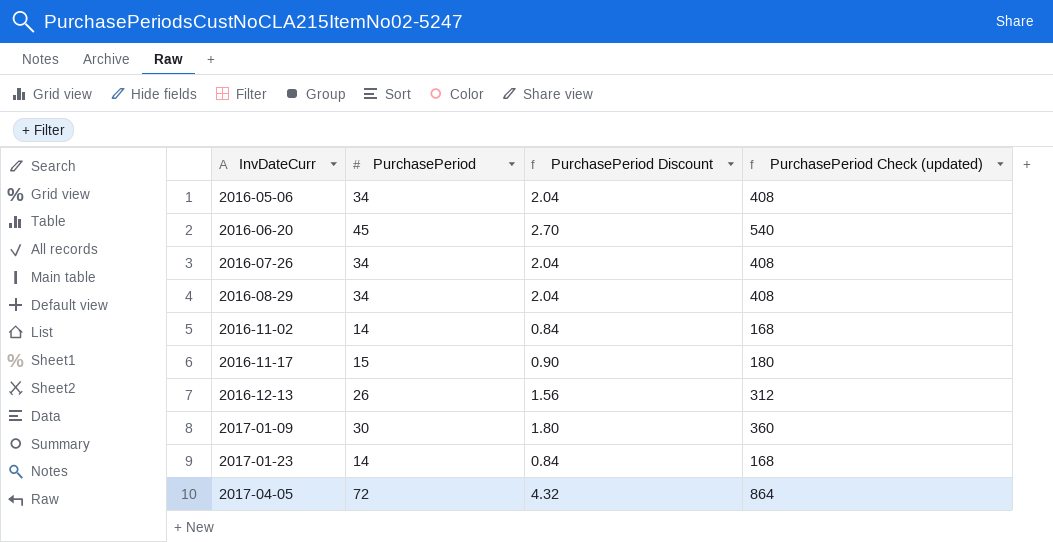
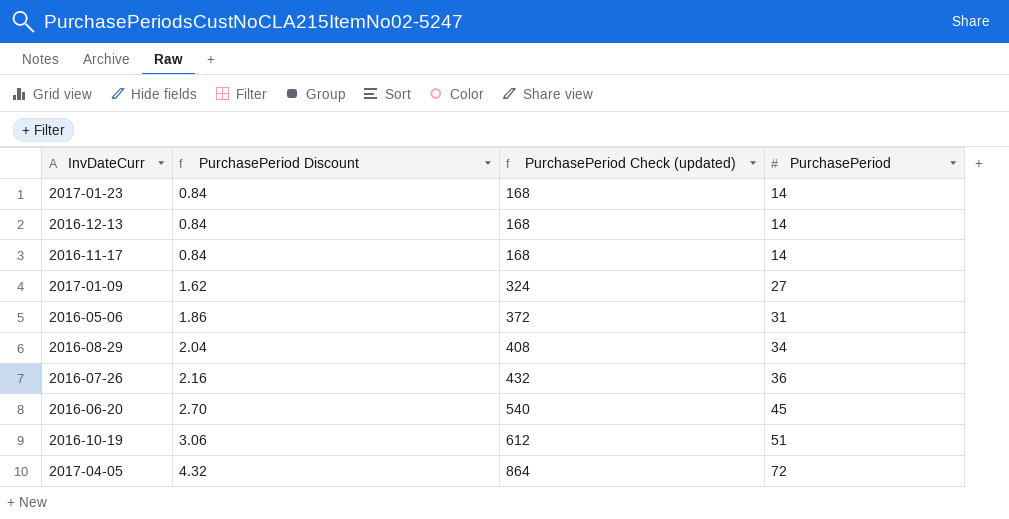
row order: InvDateCurr ascending -> PurchasePeriod Discount ascending
column PurchasePeriod | position: 2 -> 4
row 2016-11-02: 14 | 0.84 | 168 -> none
2016-12-13 | PurchasePeriod Discount: 1.56 -> 0.84
2016-12-13 | PurchasePeriod Check (updated): 312 -> 168
2016-12-13 | PurchasePeriod: 26 -> 14
2016-11-17 | PurchasePeriod Discount: 0.90 -> 0.84
2016-11-17 | PurchasePeriod Check (updated): 180 -> 168
2016-11-17 | PurchasePeriod: 15 -> 14
2017-01-09 | PurchasePeriod Discount: 1.80 -> 1.62
2017-01-09 | PurchasePeriod Check (updated): 360 -> 324
2017-01-09 | PurchasePeriod: 30 -> 27
2016-05-06 | PurchasePeriod Discount: 2.04 -> 1.86
2016-05-06 | PurchasePeriod Check (updated): 408 -> 372
2016-05-06 | PurchasePeriod: 34 -> 31
2016-07-26 | PurchasePeriod Discount: 2.04 -> 2.16
2016-07-26 | PurchasePeriod Check (updated): 408 -> 432
2016-07-26 | PurchasePeriod: 34 -> 36
row 2016-10-19: none -> 3.06 | 612 | 51

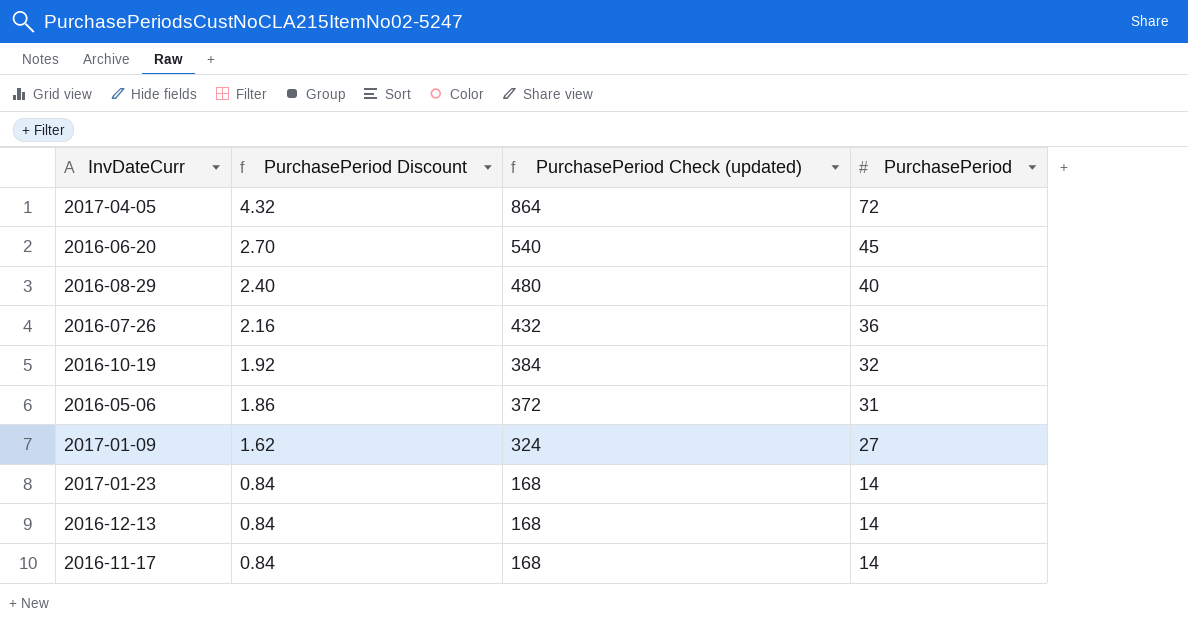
row order: PurchasePeriod Discount ascending -> PurchasePeriod Discount descending
2016-08-29 | PurchasePeriod Discount: 2.04 -> 2.40
2016-08-29 | PurchasePeriod Check (updated): 408 -> 480
2016-08-29 | PurchasePeriod: 34 -> 40
2016-10-19 | PurchasePeriod Discount: 3.06 -> 1.92
2016-10-19 | PurchasePeriod Check (updated): 612 -> 384
2016-10-19 | PurchasePeriod: 51 -> 32

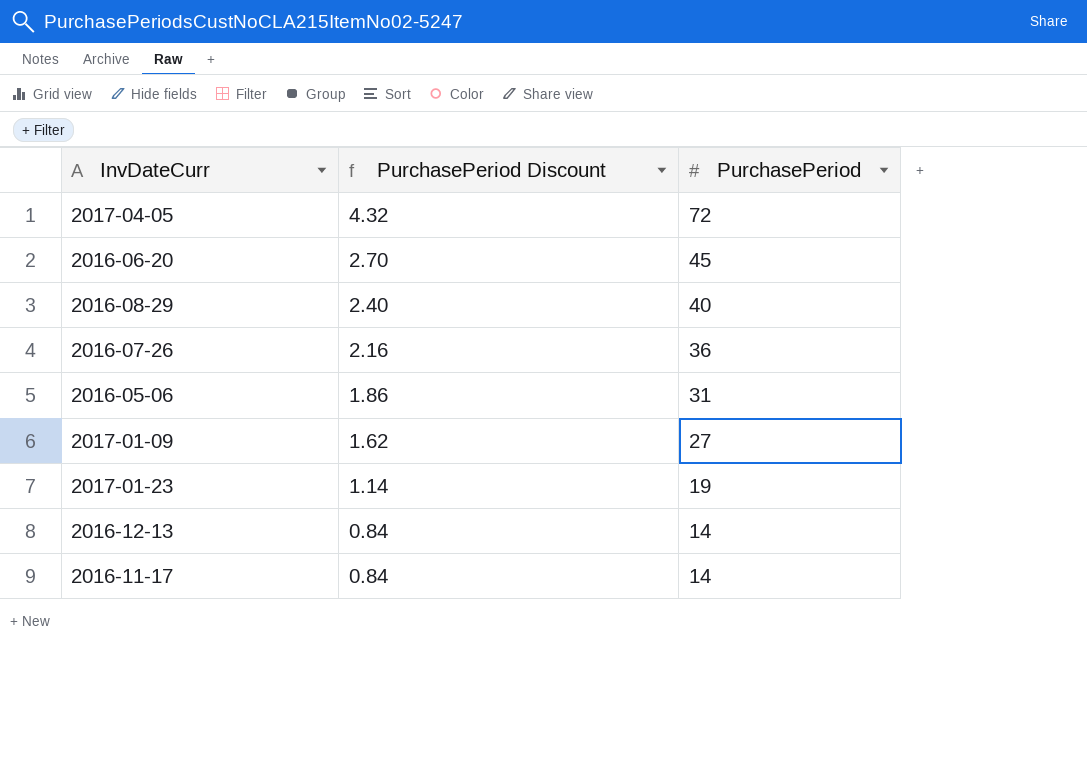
column PurchasePeriod Check (updated) | formula: [PurchasePeriod] * 12 -> none
row 2016-10-19: 1.92 | 384 | 32 -> none
2017-01-23 | PurchasePeriod Discount: 0.84 -> 1.14
2017-01-23 | PurchasePeriod: 14 -> 19

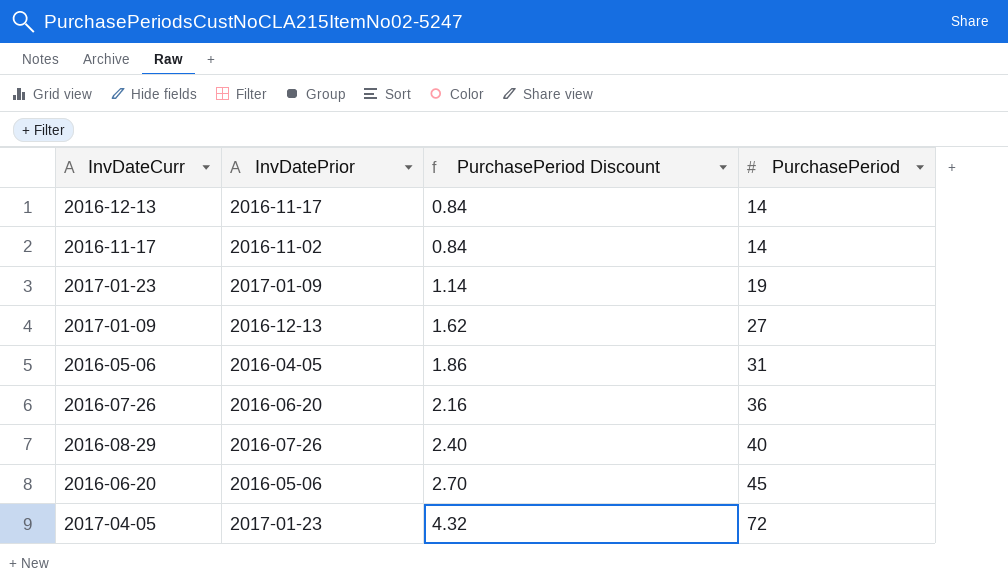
row order: PurchasePeriod Discount descending -> PurchasePeriod Discount ascending
column InvDatePrior | position: none -> 2

